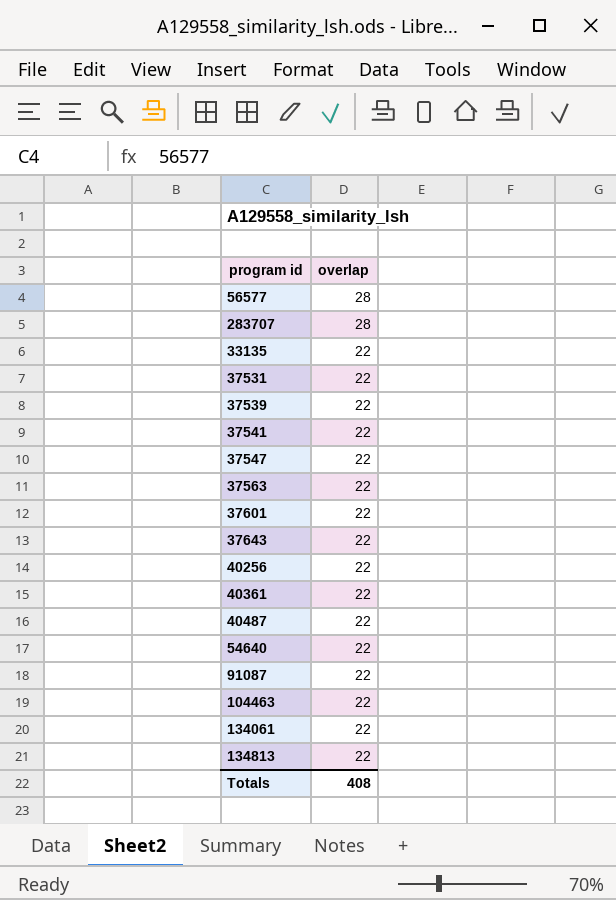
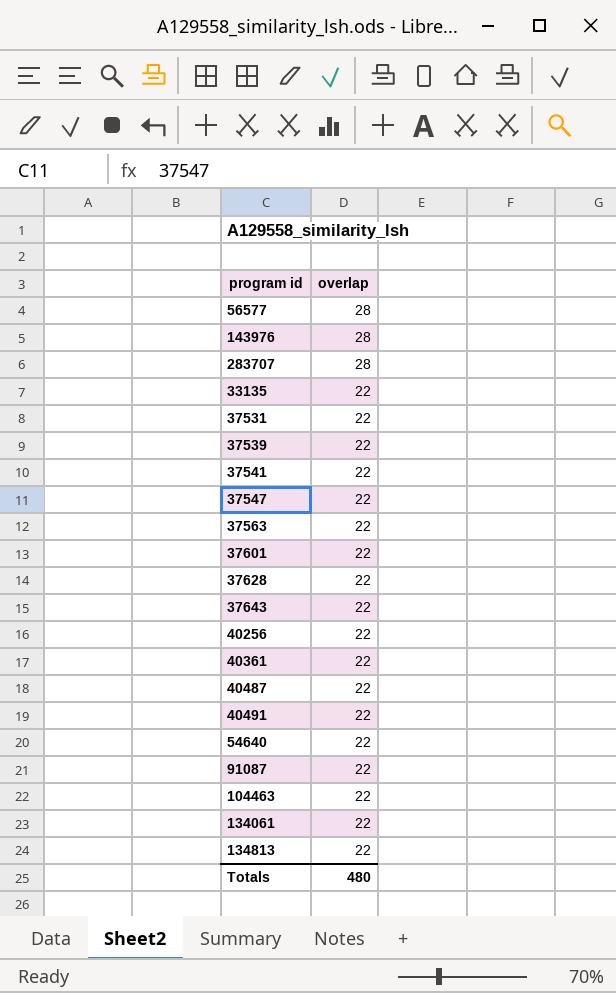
row 143976: none -> 28
row 37628: none -> 22
row 40491: none -> 22
Totals | overlap: 408 -> 480

